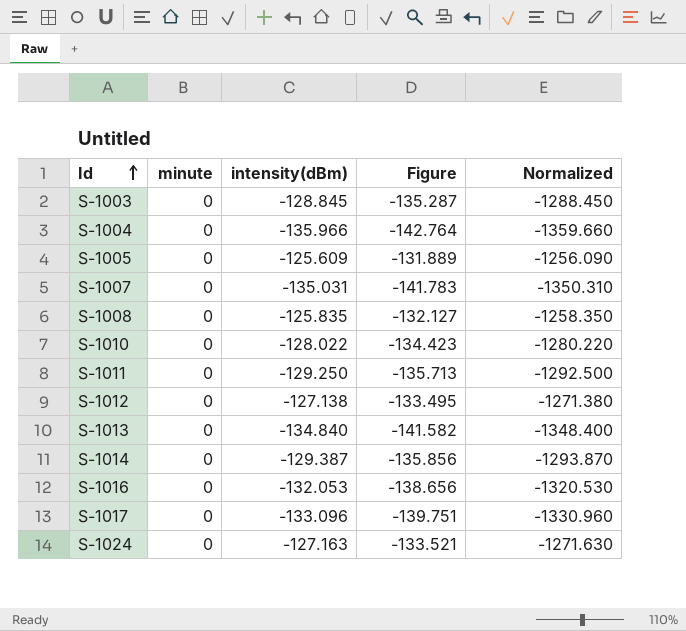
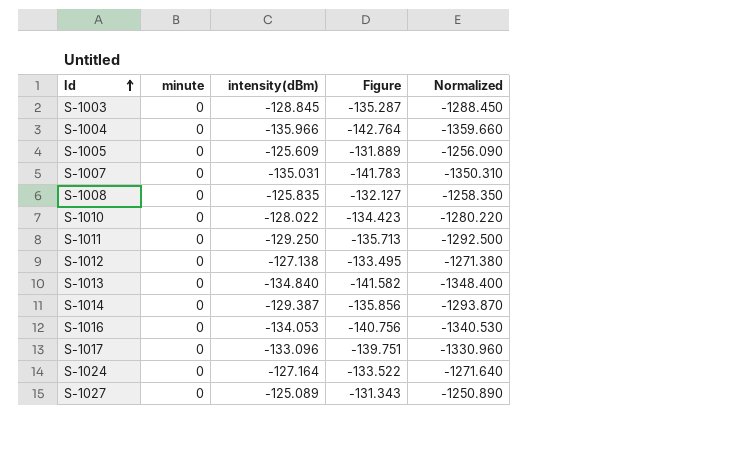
S-1016 | intensity(dBm): -132.053 -> -134.053
S-1016 | Figure: -138.656 -> -140.756
S-1016 | Normalized: -1320.530 -> -1340.530
S-1024 | intensity(dBm): -127.163 -> -127.164
S-1024 | Figure: -133.521 -> -133.522
S-1024 | Normalized: -1271.630 -> -1271.640
row S-1027: none -> 0 | -125.089 | -131.343 | -1250.890

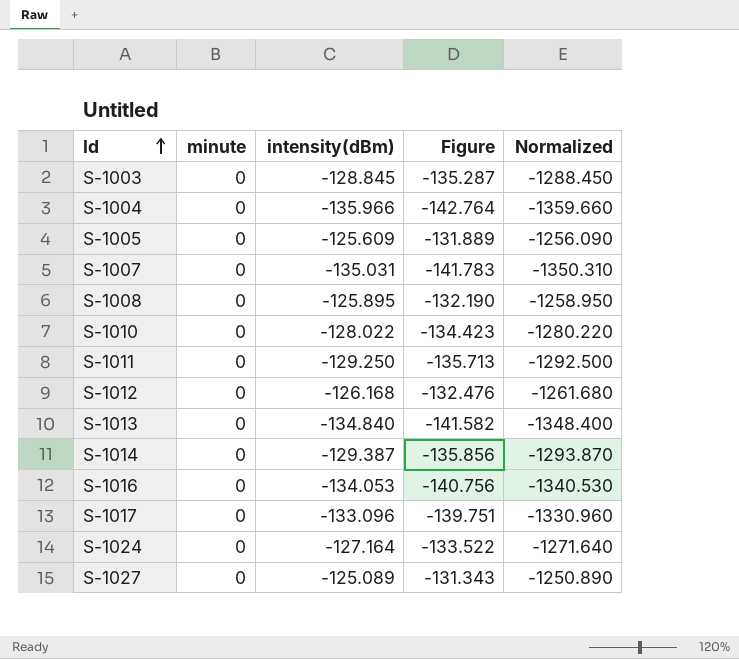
S-1008 | intensity(dBm): -125.835 -> -125.895
S-1008 | Figure: -132.127 -> -132.190
S-1008 | Normalized: -1258.350 -> -1258.950
S-1012 | intensity(dBm): -127.138 -> -126.168
S-1012 | Figure: -133.495 -> -132.476
S-1012 | Normalized: -1271.380 -> -1261.680

